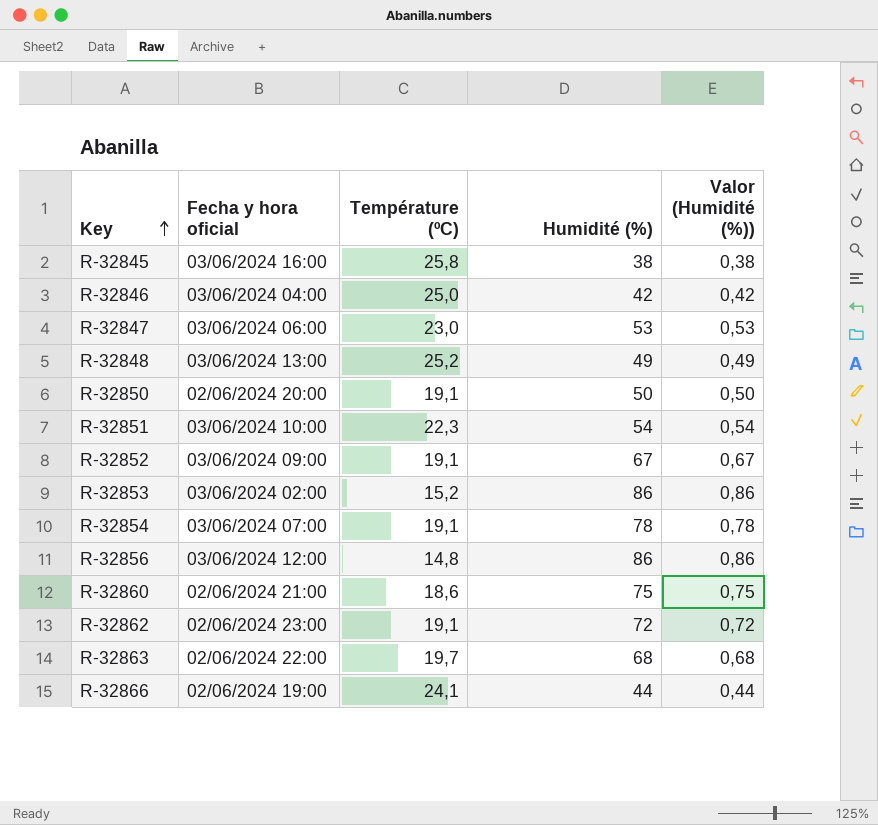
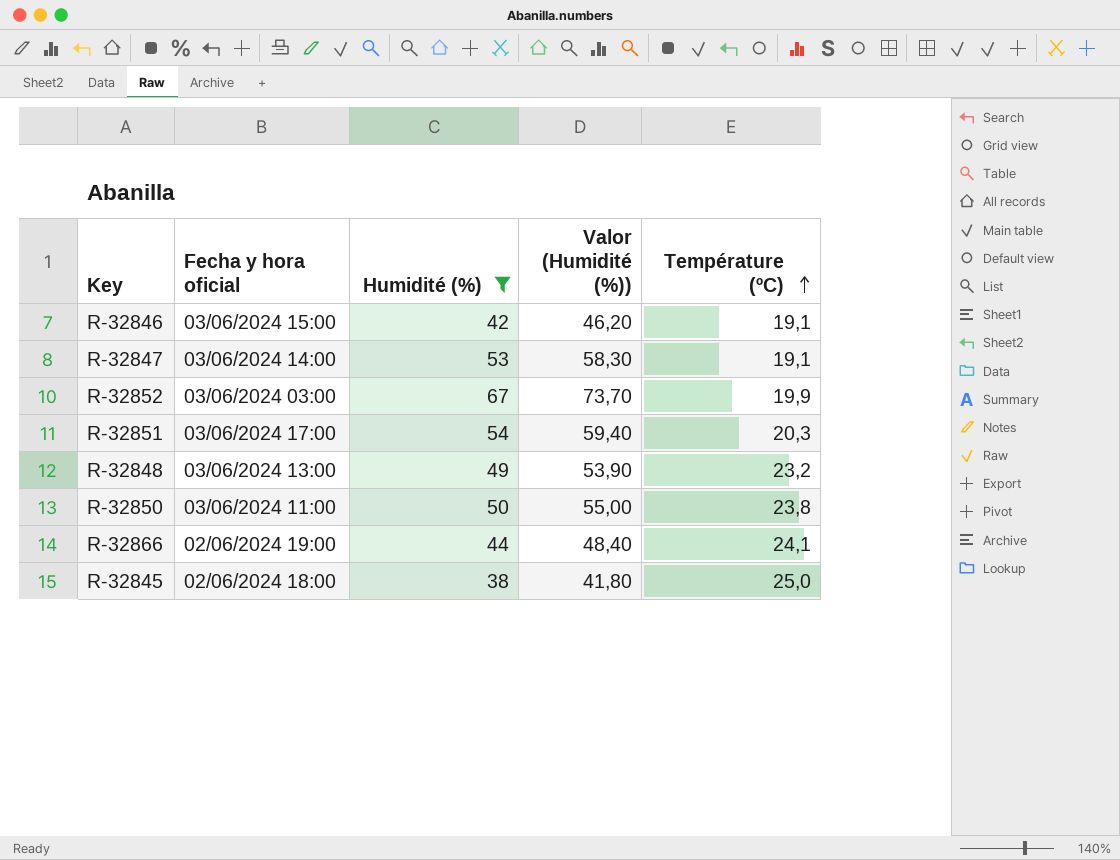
filter: none -> Humidité (%) <= 67
row order: Key ascending -> Température (ºC) ascending
column Valor (Humidité (%)) | formula: [Humidité (%)] * 0,01 -> [Humidité (%)] * 1,1
column Température (ºC) | position: 3 -> 5
R-32846 | Fecha y hora oficial: 03/06/2024 04:00 -> 03/06/2024 15:00
R-32846 | Température (ºC): 25,0 -> 19,1
R-32847 | Fecha y hora oficial: 03/06/2024 06:00 -> 03/06/2024 14:00
R-32847 | Température (ºC): 23,0 -> 19,1
R-32852 | Fecha y hora oficial: 03/06/2024 09:00 -> 03/06/2024 03:00
R-32852 | Température (ºC): 19,1 -> 19,9
R-32851 | Fecha y hora oficial: 03/06/2024 10:00 -> 03/06/2024 17:00
R-32851 | Température (ºC): 22,3 -> 20,3
R-32848 | Température (ºC): 25,2 -> 23,2
R-32850 | Fecha y hora oficial: 02/06/2024 20:00 -> 03/06/2024 11:00
R-32850 | Température (ºC): 19,1 -> 23,8
R-32845 | Fecha y hora oficial: 03/06/2024 16:00 -> 02/06/2024 18:00
R-32845 | Température (ºC): 25,8 -> 25,0

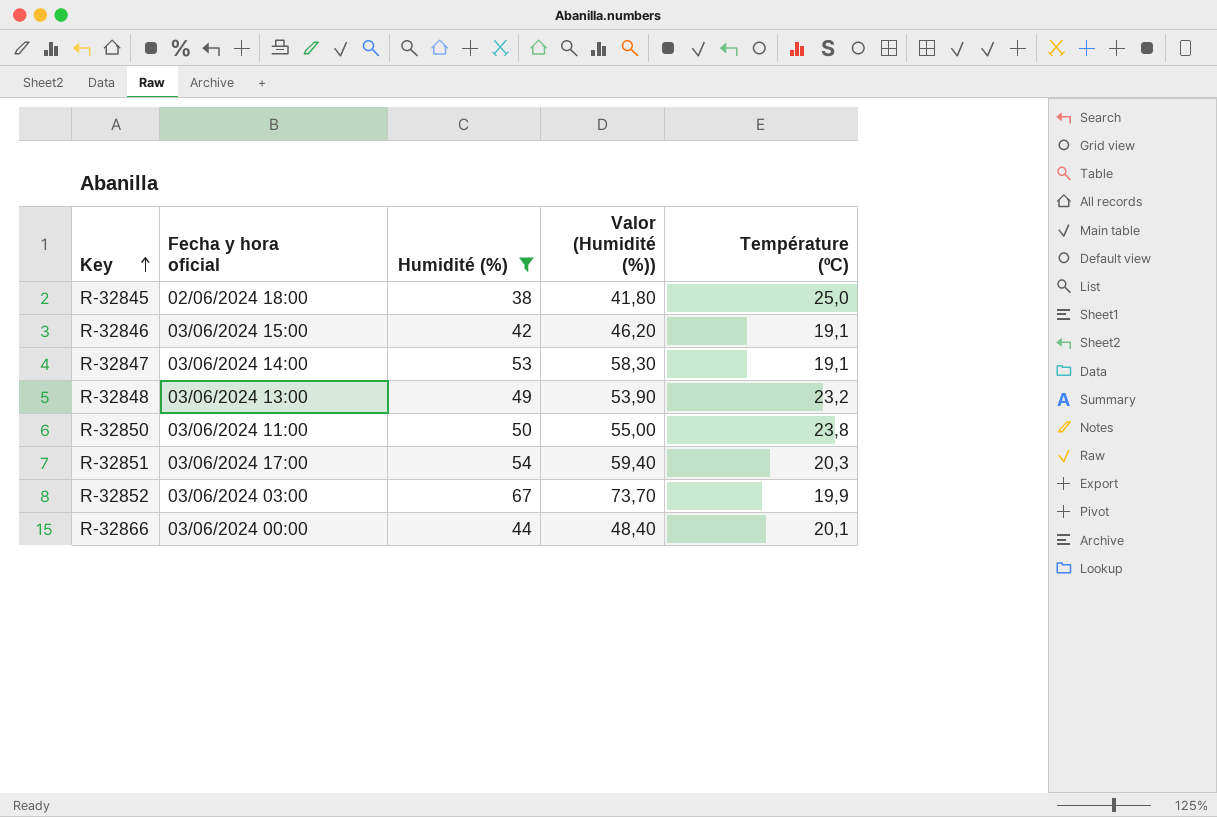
row order: Température (ºC) ascending -> Key ascending
R-32866 | Fecha y hora oficial: 02/06/2024 19:00 -> 03/06/2024 00:00
R-32866 | Température (ºC): 24,1 -> 20,1

